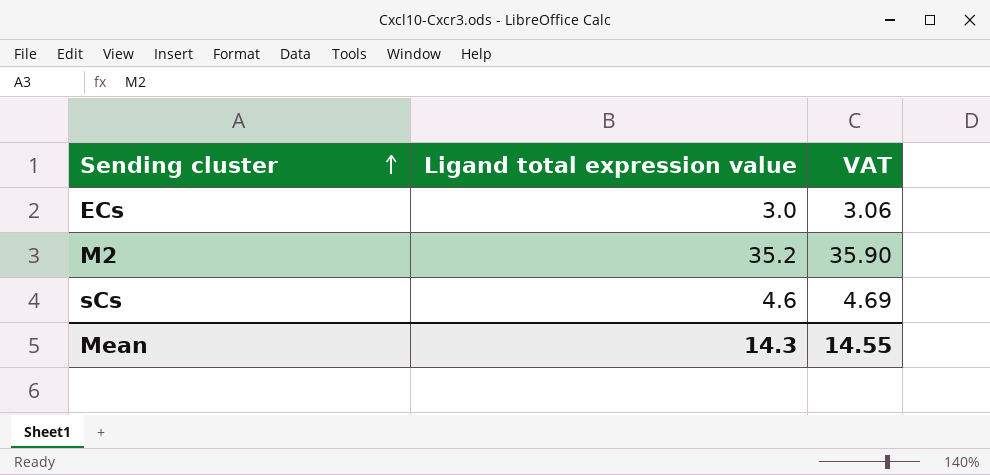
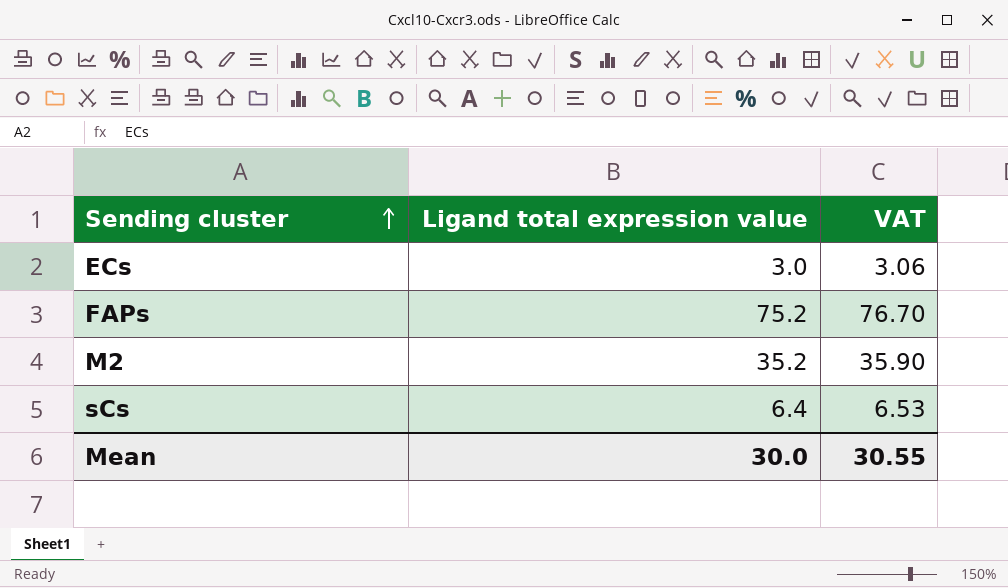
row FAPs: none -> 75.2 | 76.70
sCs | Ligand total expression value: 4.6 -> 6.4
sCs | VAT: 4.69 -> 6.53
Mean | Ligand total expression value: 14.3 -> 30.0
Mean | VAT: 14.55 -> 30.55

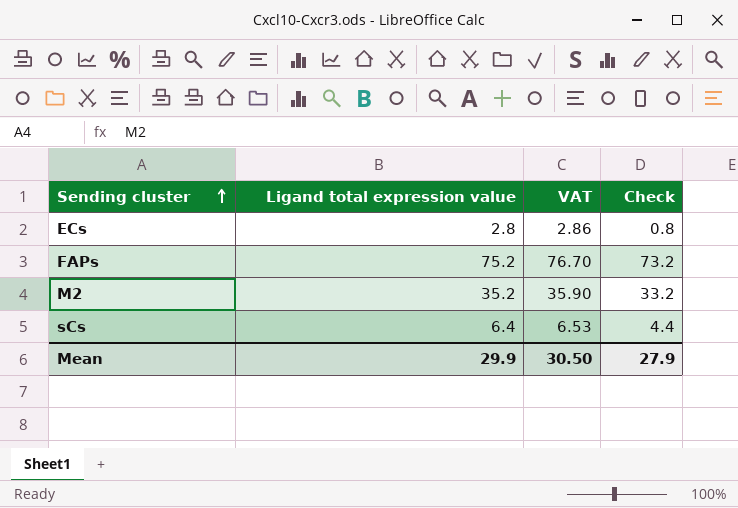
column Check | formula: none -> [Ligand total expression value] - 2
ECs | Ligand total expression value: 3.0 -> 2.8
ECs | VAT: 3.06 -> 2.86
Mean | Ligand total expression value: 30.0 -> 29.9
Mean | VAT: 30.55 -> 30.50

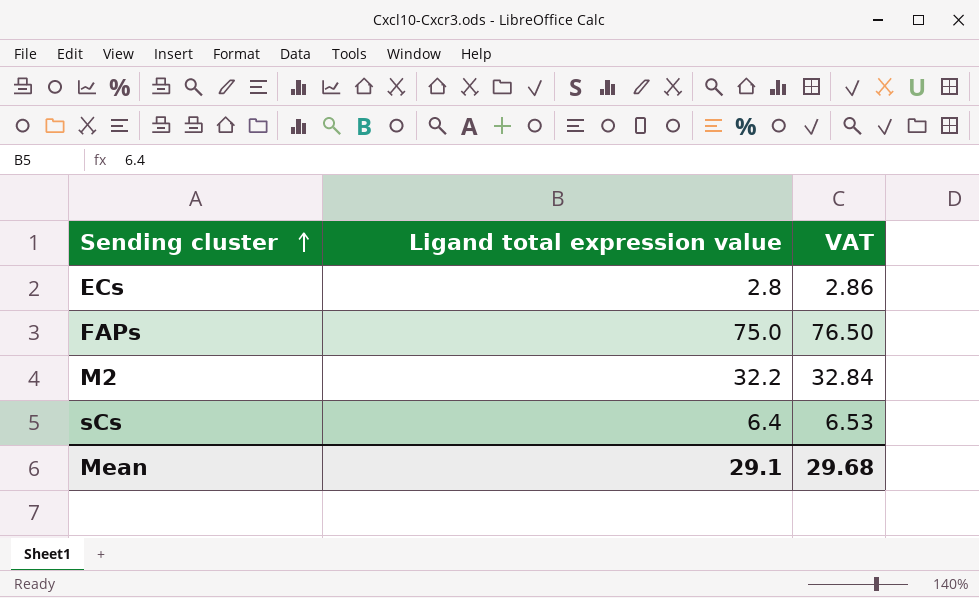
column Check | formula: [Ligand total expression value] - 2 -> none
FAPs | Ligand total expression value: 75.2 -> 75.0
FAPs | VAT: 76.70 -> 76.50
M2 | Ligand total expression value: 35.2 -> 32.2
M2 | VAT: 35.90 -> 32.84
Mean | Ligand total expression value: 29.9 -> 29.1
Mean | VAT: 30.50 -> 29.68

